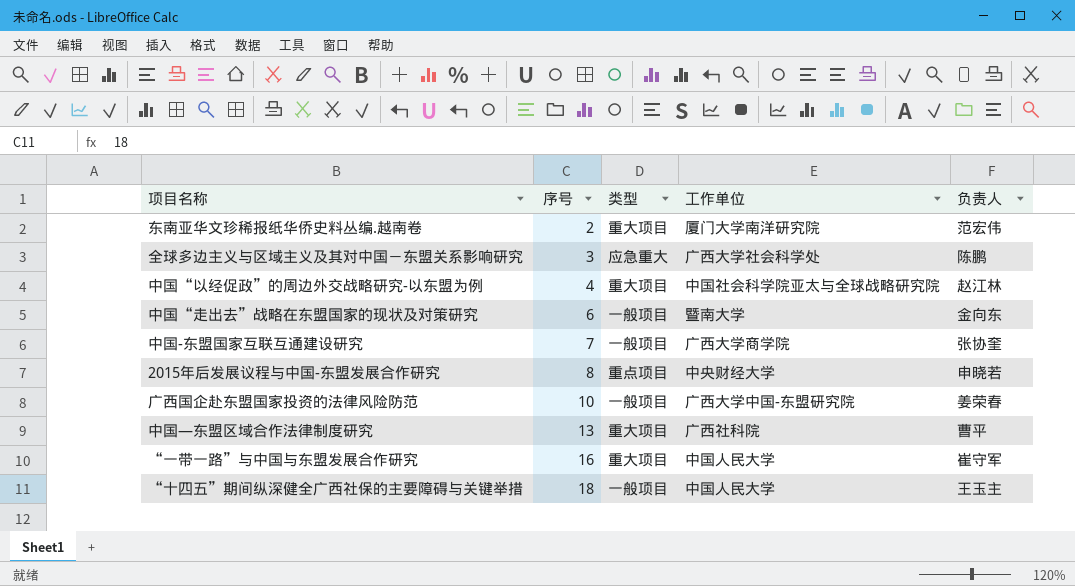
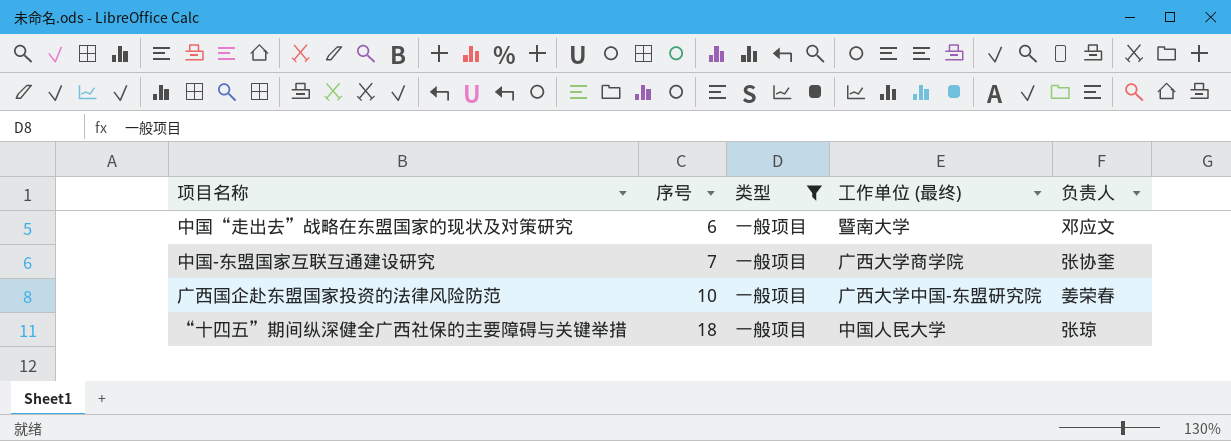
filter: none -> 类型 = 一般项目
column name: 工作单位 -> 工作单位 (最终)
中国“走出去”战略在东盟国家的现状及对策研究 | 负责人: 金向东 -> 邓应文
“十四五”期间纵深健全广西社保的主要障碍与关键举措 | 负责人: 王玉主 -> 张琼

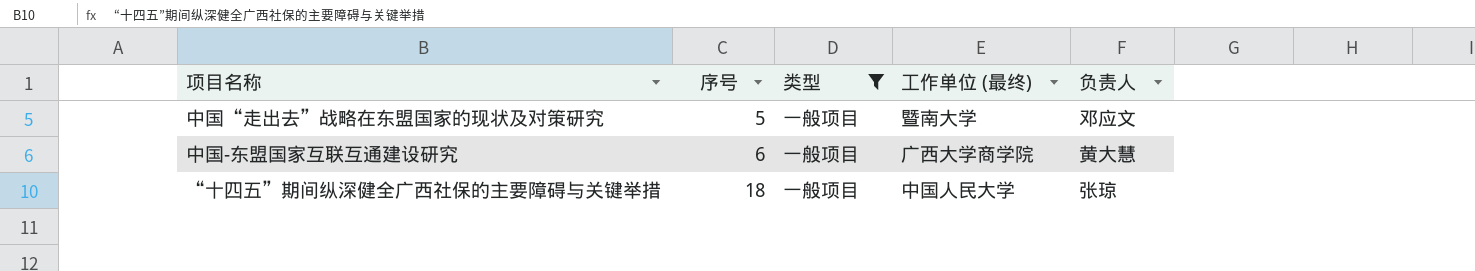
row 广西国企赴东盟国家投资的法律风险防范: 10 | 一般项目 | 广西大学中国-东盟研究院 | 姜荣春 -> none
中国“走出去”战略在东盟国家的现状及对策研究 | 序号: 6 -> 5
中国-东盟国家互联互通建设研究 | 序号: 7 -> 6
中国-东盟国家互联互通建设研究 | 负责人: 张协奎 -> 黄大慧

